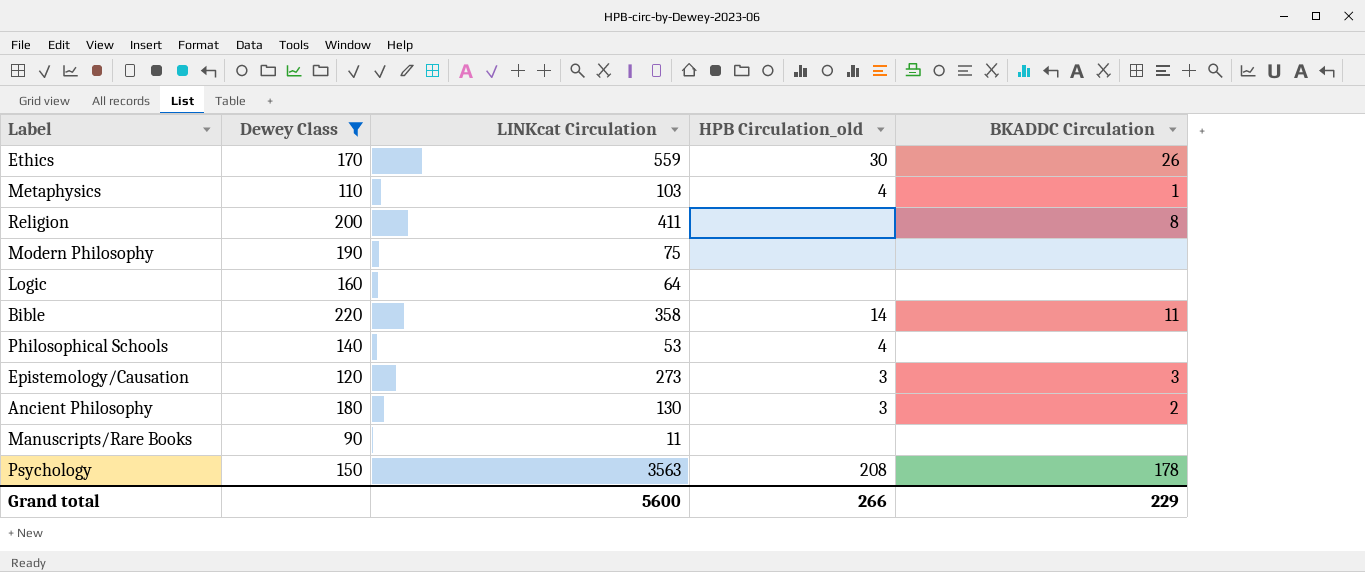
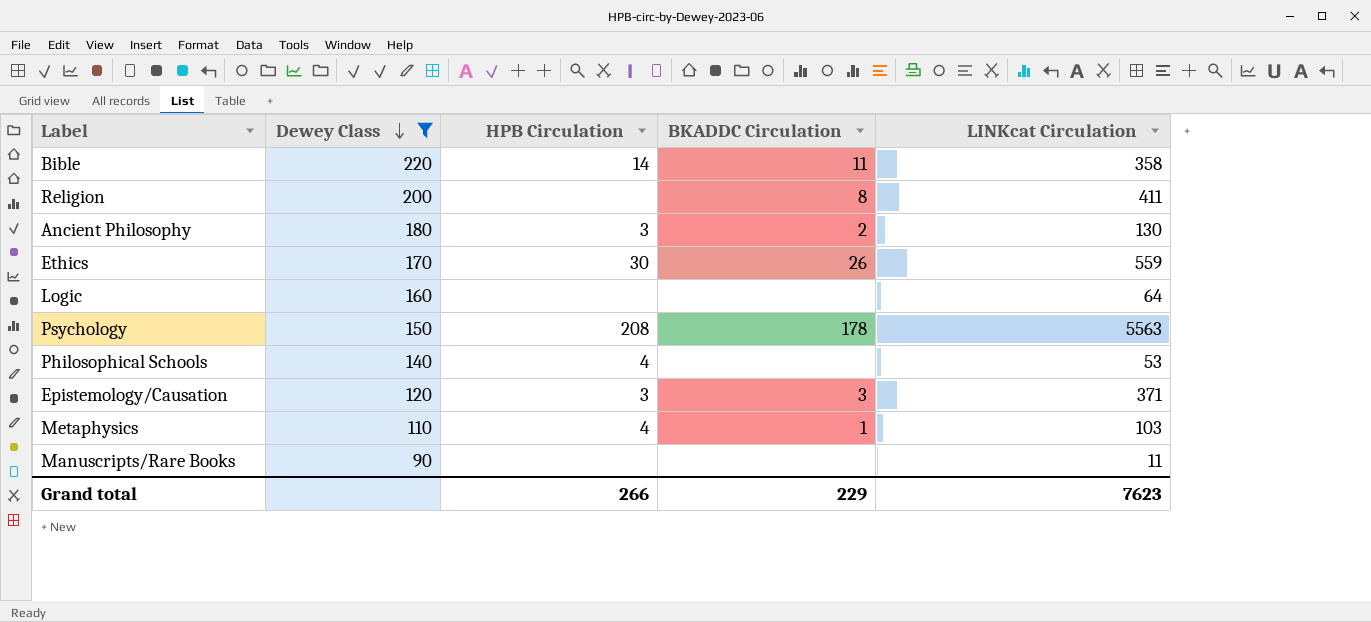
row order: none -> Dewey Class descending
column name: HPB Circulation_old -> HPB Circulation
column LINKcat Circulation | position: 3 -> 5
row Modern Philosophy: 190 | 75 | none | none -> none
Psychology | LINKcat Circulation: 3563 -> 5563
Epistemology/Causation | LINKcat Circulation: 273 -> 371
Grand total | LINKcat Circulation: 5600 -> 7623

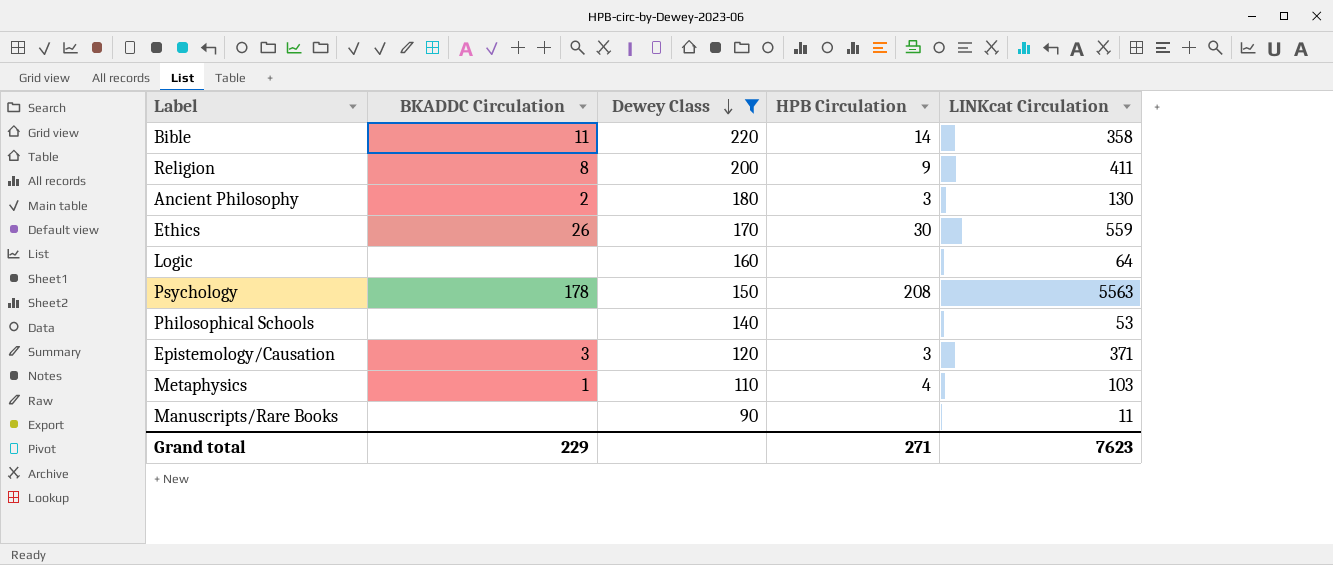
column BKADDC Circulation | position: 4 -> 2
Religion | HPB Circulation: none -> 9
Philosophical Schools | HPB Circulation: 4 -> none
Grand total | HPB Circulation: 266 -> 271

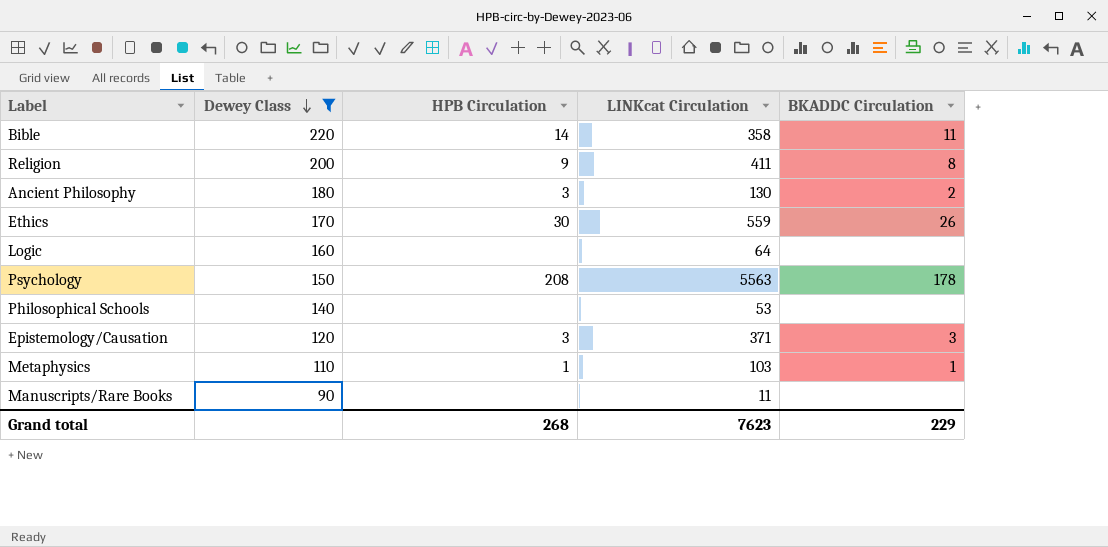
column BKADDC Circulation | position: 2 -> 5
Metaphysics | HPB Circulation: 4 -> 1
Grand total | HPB Circulation: 271 -> 268

